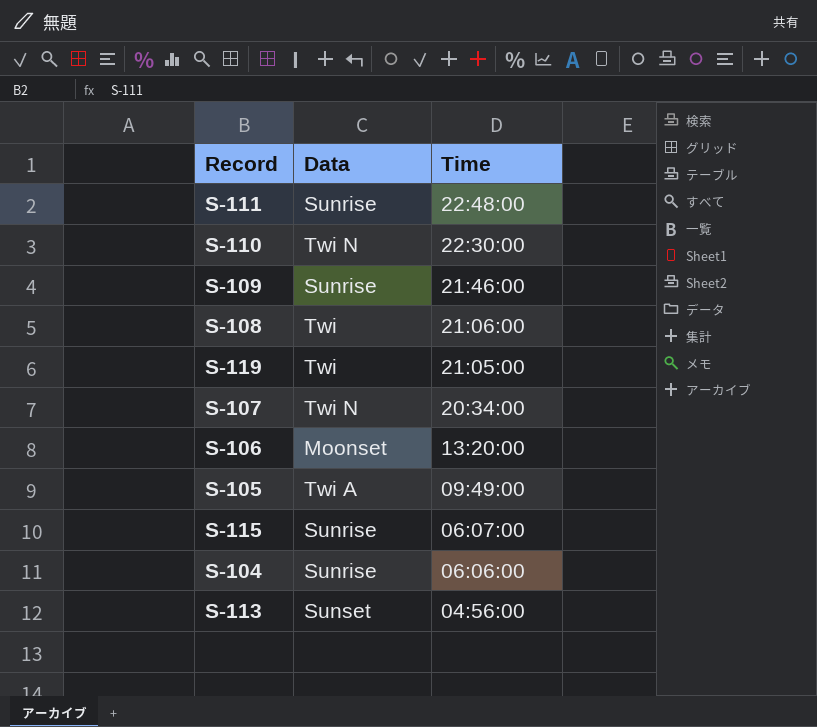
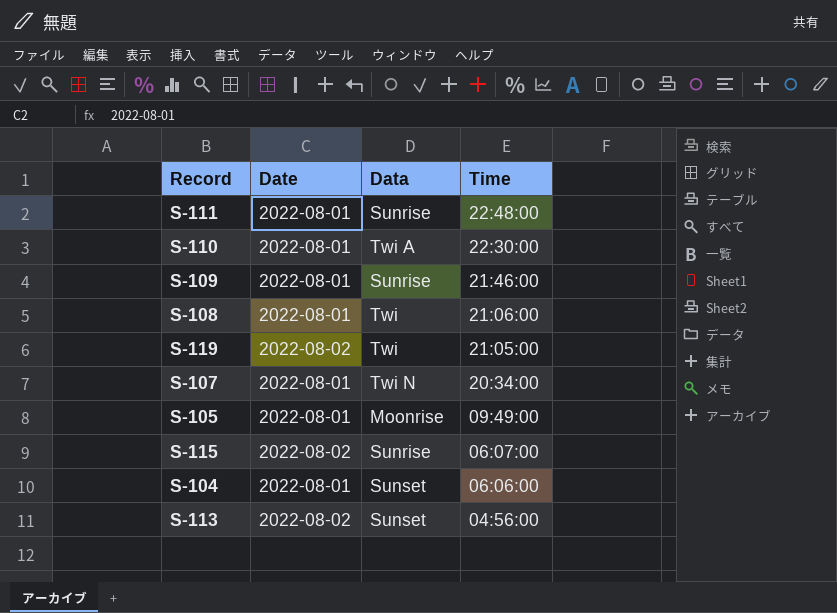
column Date | position: none -> 2
row S-106: Moonset | 13:20:00 -> none
S-110 | Data: Twi N -> Twi A
S-105 | Data: Twi A -> Moonrise
S-104 | Data: Sunrise -> Sunset

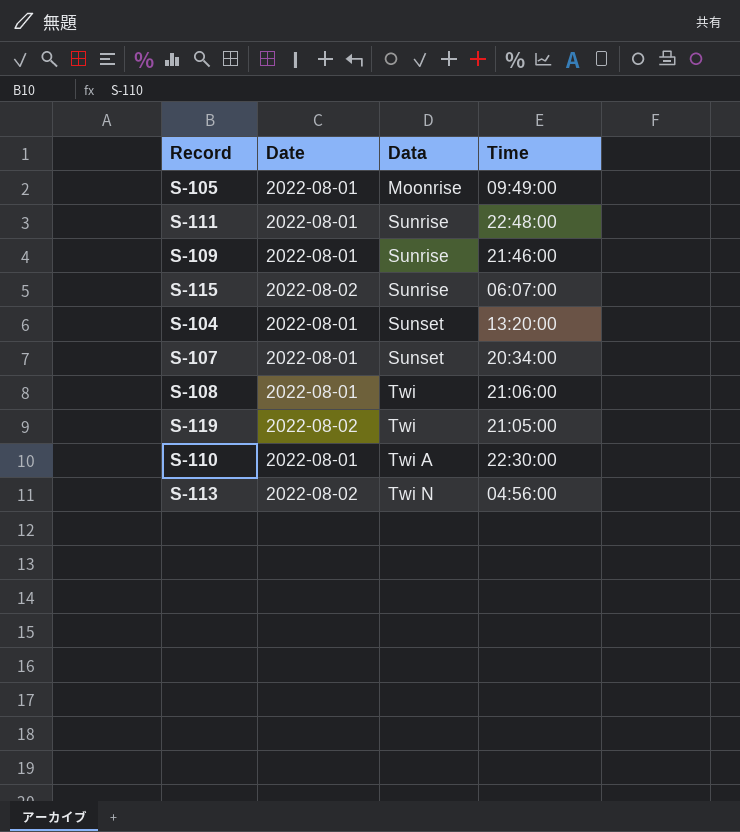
row order: Time descending -> Data ascending
S-104 | Time: 06:06:00 -> 13:20:00
S-107 | Data: Twi N -> Sunset
S-113 | Data: Sunset -> Twi N

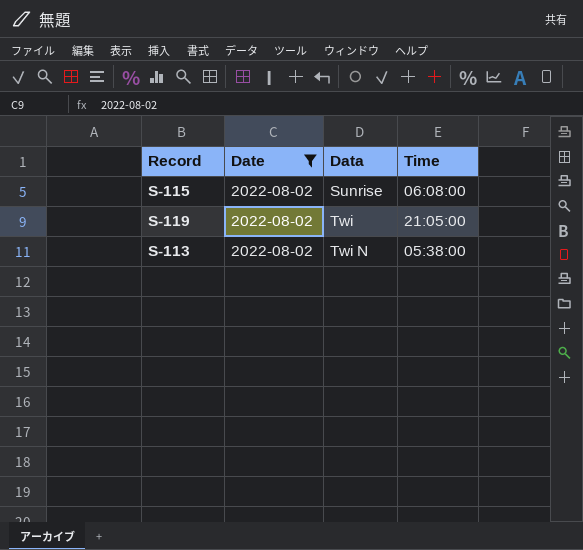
filter: none -> Date = 2022-08-02
S-115 | Time: 06:07:00 -> 06:08:00
S-113 | Time: 04:56:00 -> 05:38:00

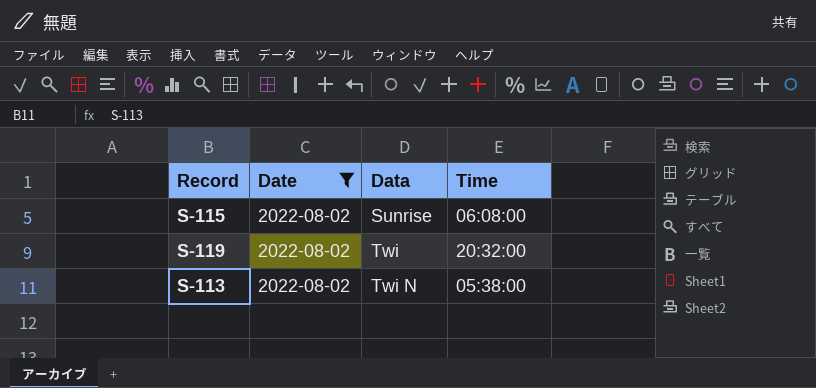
S-119 | Time: 21:05:00 -> 20:32:00

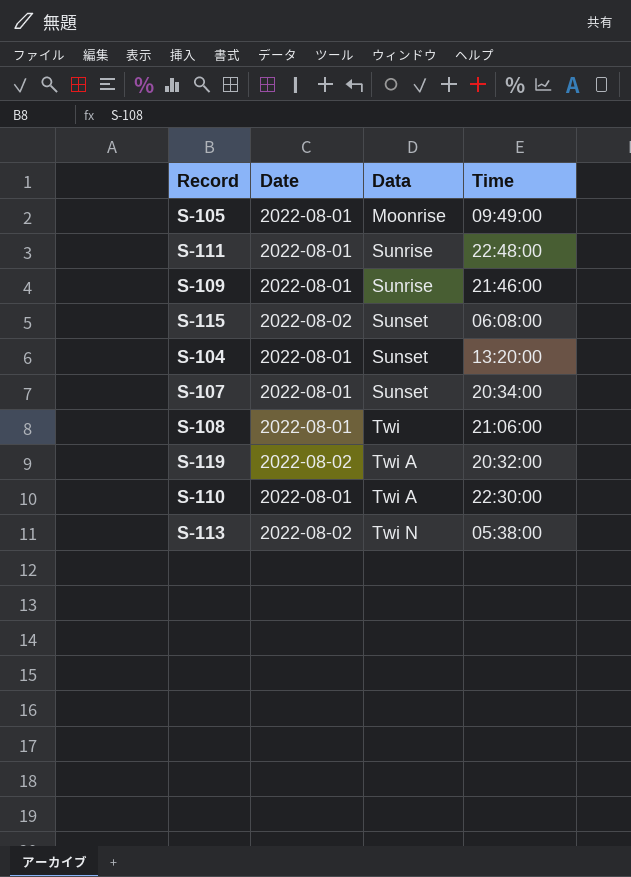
filter: Date = 2022-08-02 -> none
S-115 | Data: Sunrise -> Sunset
S-119 | Data: Twi -> Twi A

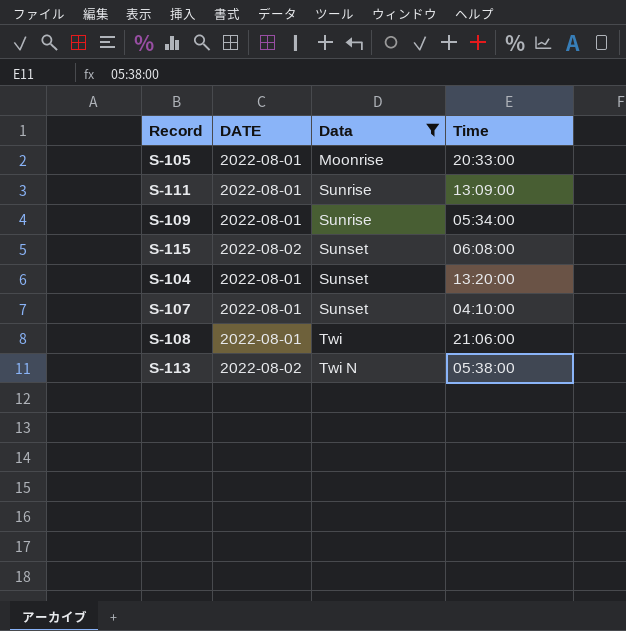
filter: none -> Data != Twi A
column name: Date -> DATE
S-105 | Time: 09:49:00 -> 20:33:00
S-111 | Time: 22:48:00 -> 13:09:00
S-109 | Time: 21:46:00 -> 05:34:00
S-107 | Time: 20:34:00 -> 04:10:00

